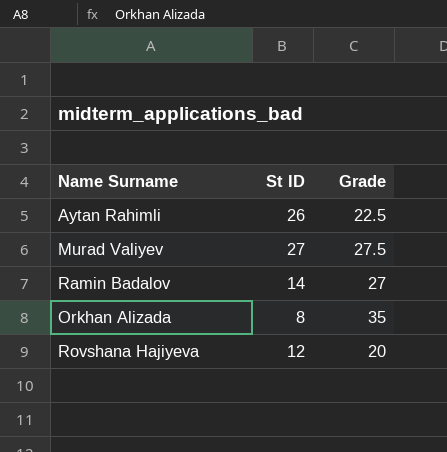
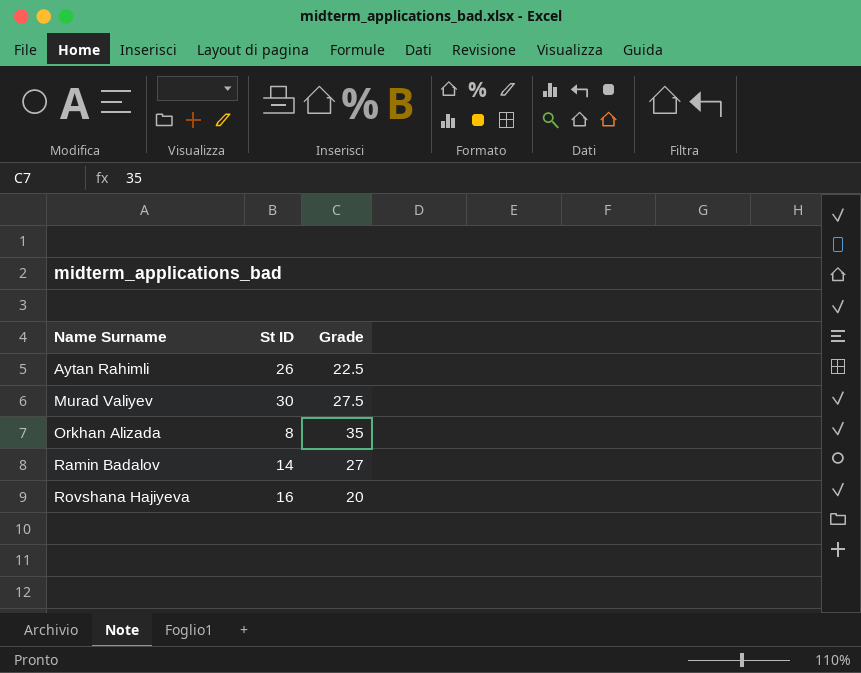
row order: none -> Name Surname ascending
Murad Valiyev | St ID: 27 -> 30
Rovshana Hajiyeva | St ID: 12 -> 16

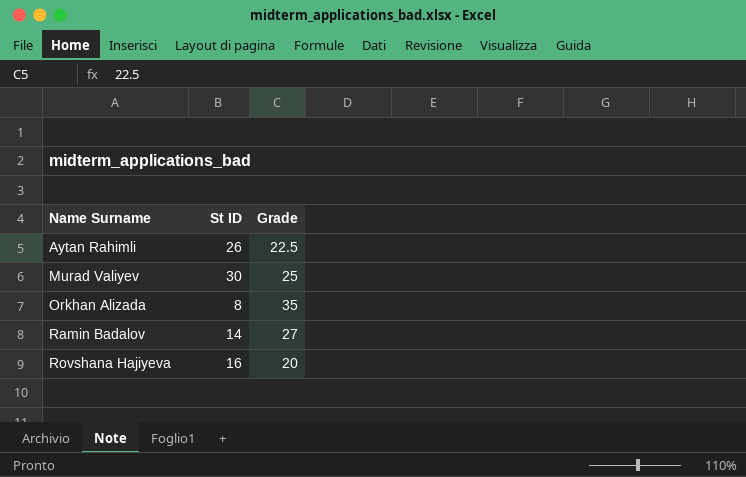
Murad Valiyev | Grade: 27.5 -> 25

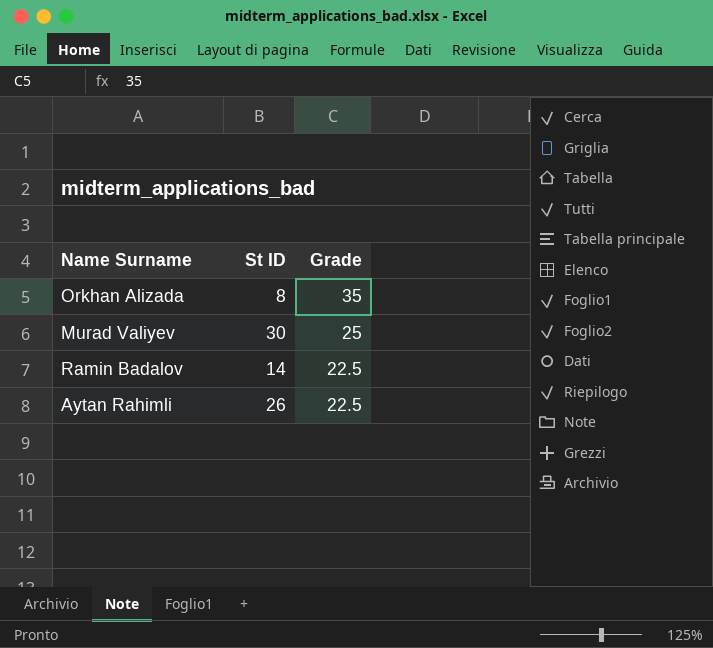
row order: Name Surname ascending -> Grade descending
row Rovshana Hajiyeva: 16 | 20 -> none
Ramin Badalov | Grade: 27 -> 22.5

